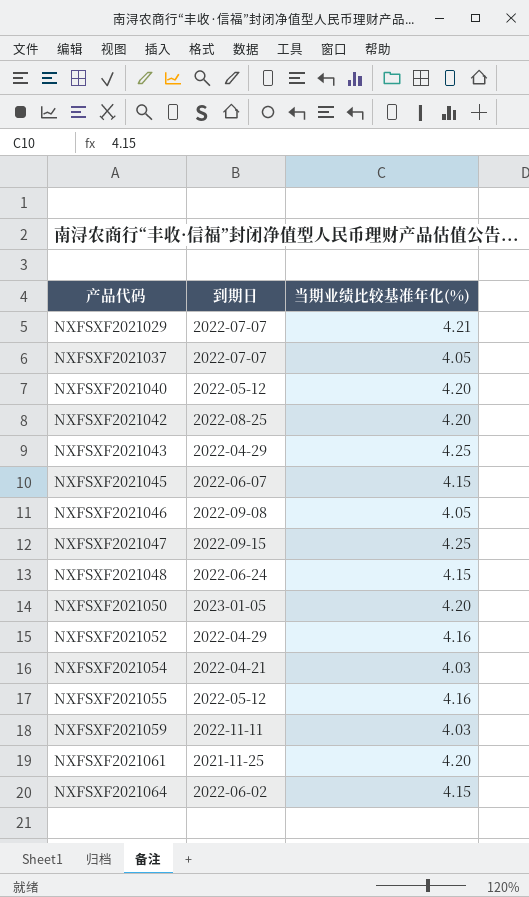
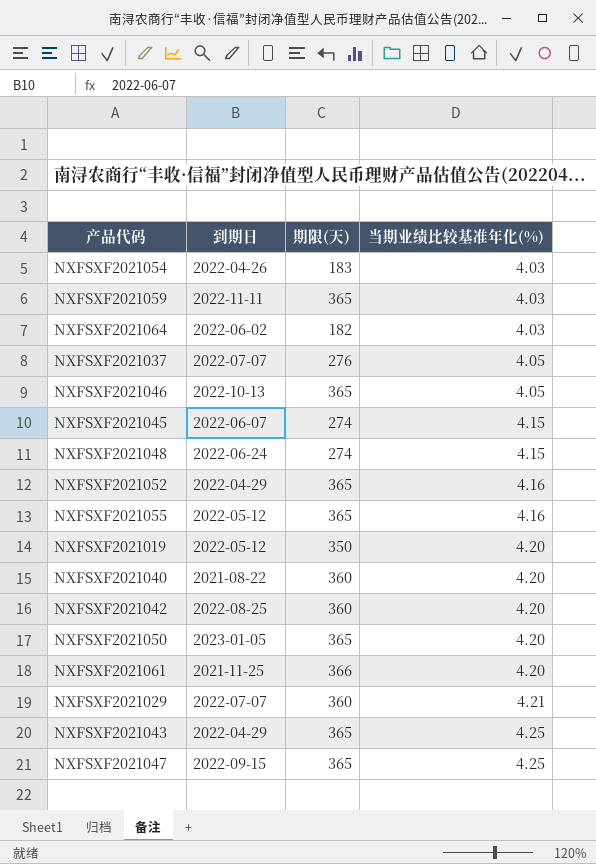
row order: 产品代码 ascending -> 当期业绩比较基准年化(%) ascending
column 期限(天) | position: none -> 3
NXFSXF2021054 | 到期日: 2022-04-21 -> 2022-04-26
NXFSXF2021064 | 当期业绩比较基准年化(%): 4.15 -> 4.03
NXFSXF2021046 | 到期日: 2022-09-08 -> 2022-10-13
row NXFSXF2021019: none -> 2022-05-12 | 350 | 4.20
NXFSXF2021040 | 到期日: 2022-05-12 -> 2021-08-22

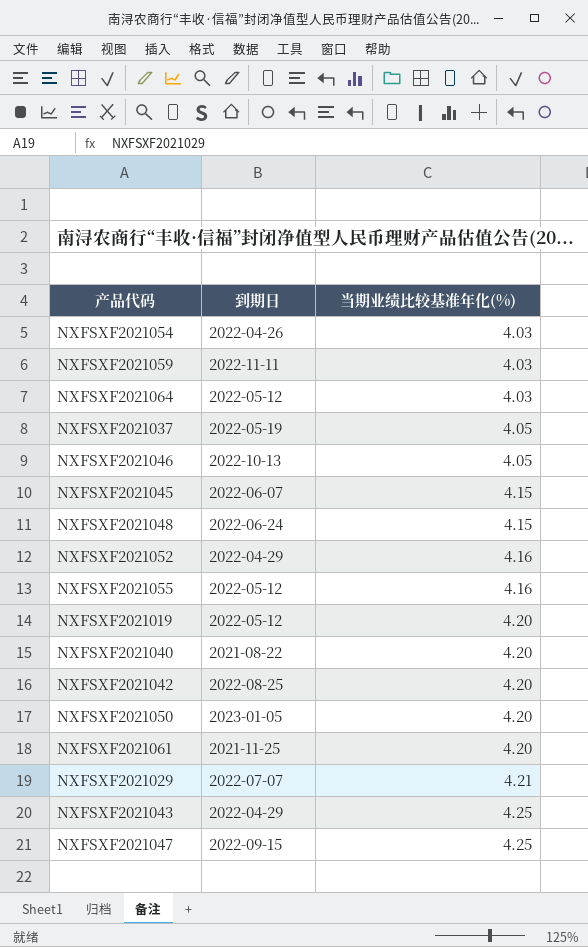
column 期限(天) | position: 3 -> none
NXFSXF2021064 | 到期日: 2022-06-02 -> 2022-05-12
NXFSXF2021037 | 到期日: 2022-07-07 -> 2022-05-19

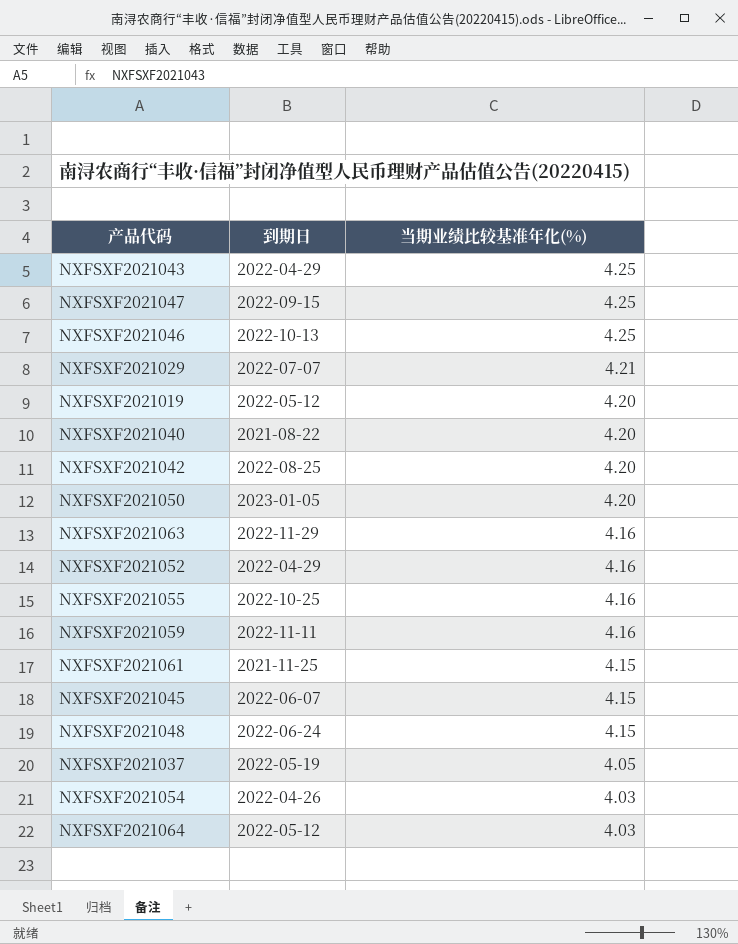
row order: 当期业绩比较基准年化(%) ascending -> 当期业绩比较基准年化(%) descending
NXFSXF2021046 | 当期业绩比较基准年化(%): 4.05 -> 4.25
row NXFSXF2021063: none -> 2022-11-29 | 4.16
NXFSXF2021055 | 到期日: 2022-05-12 -> 2022-10-25
NXFSXF2021059 | 当期业绩比较基准年化(%): 4.03 -> 4.16
NXFSXF2021061 | 当期业绩比较基准年化(%): 4.20 -> 4.15

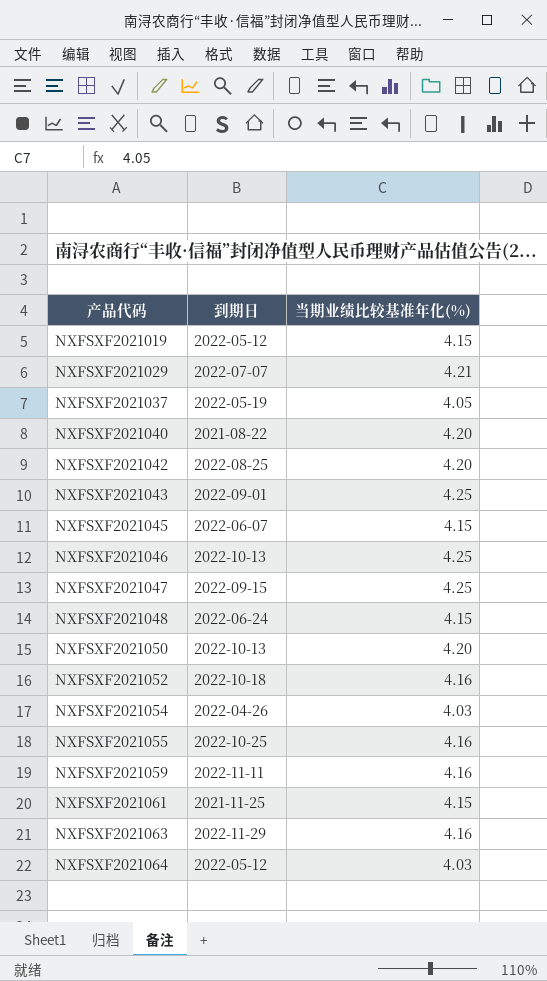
row order: 当期业绩比较基准年化(%) descending -> 产品代码 ascending
NXFSXF2021019 | 当期业绩比较基准年化(%): 4.20 -> 4.15
NXFSXF2021043 | 到期日: 2022-04-29 -> 2022-09-01
NXFSXF2021050 | 到期日: 2023-01-05 -> 2022-10-13
NXFSXF2021052 | 到期日: 2022-04-29 -> 2022-10-18

